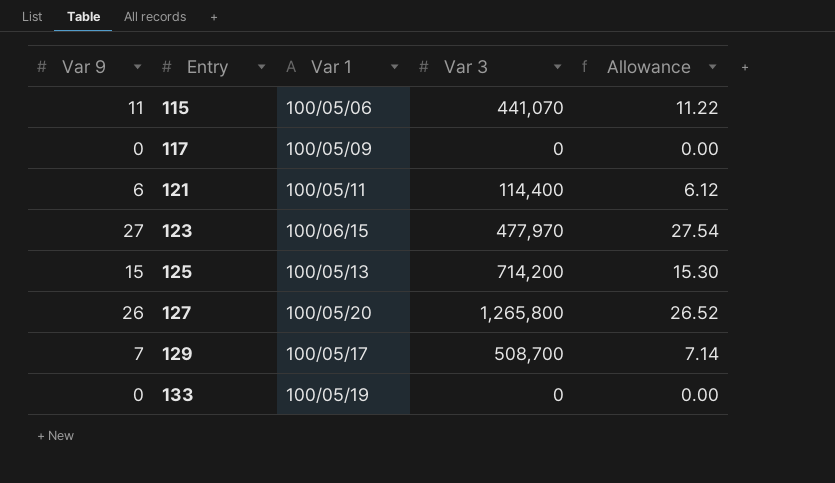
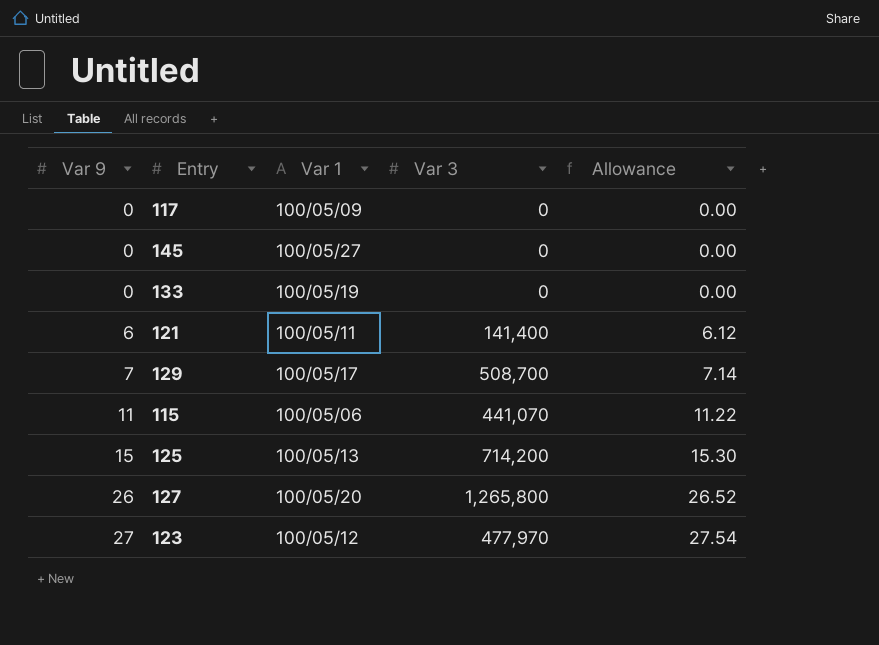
row order: Entry ascending -> Var 9 ascending
row 145: none -> 0 | 100/05/27 | 0 | 0.00
121 | Var 3: 114,400 -> 141,400
123 | Var 1: 100/06/15 -> 100/05/12

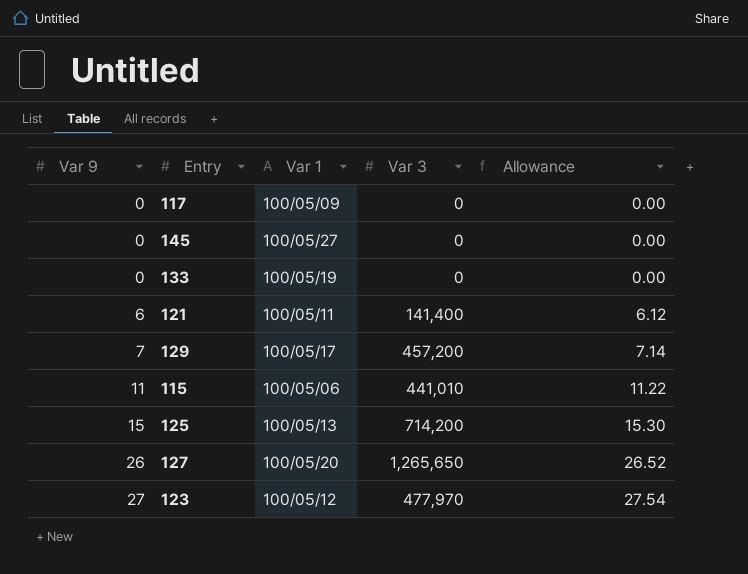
129 | Var 3: 508,700 -> 457,200
115 | Var 3: 441,070 -> 441,010
127 | Var 3: 1,265,800 -> 1,265,650

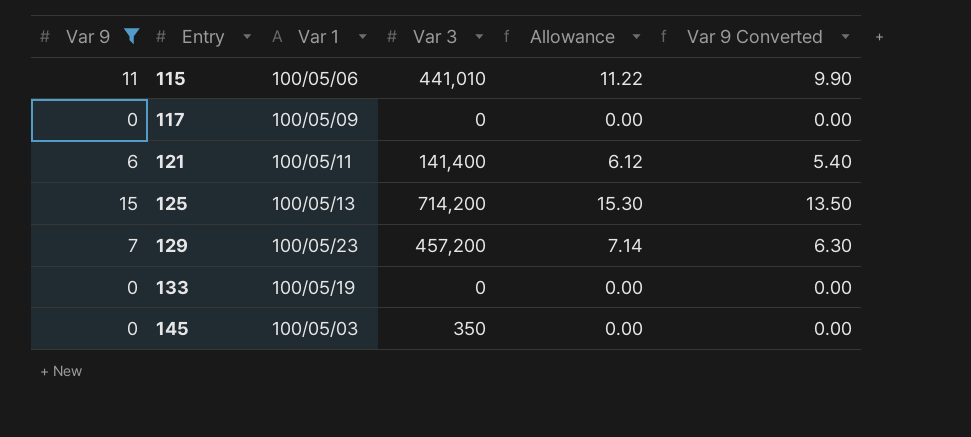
filter: none -> Var 9 <= 15
row order: Var 9 ascending -> Entry ascending
column Var 9 Converted | formula: none -> [Var 9] * 0.9
129 | Var 1: 100/05/17 -> 100/05/23
145 | Var 1: 100/05/27 -> 100/05/03
145 | Var 3: 0 -> 350

